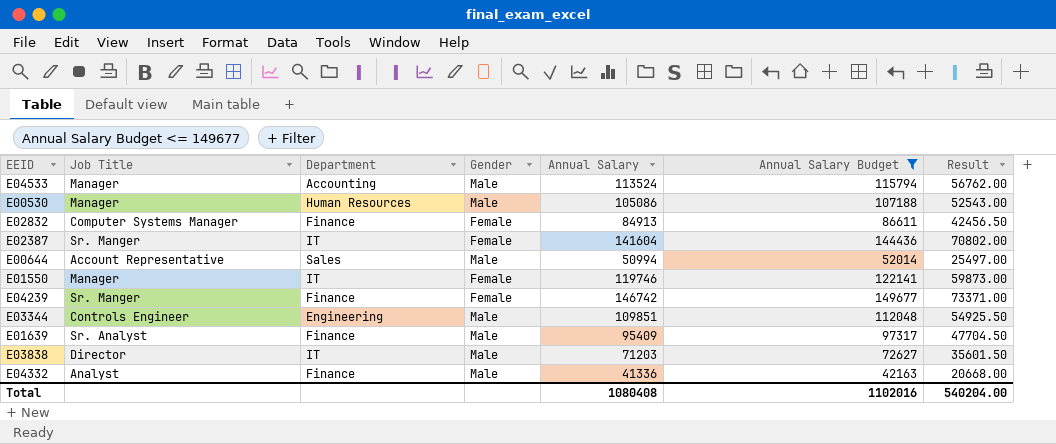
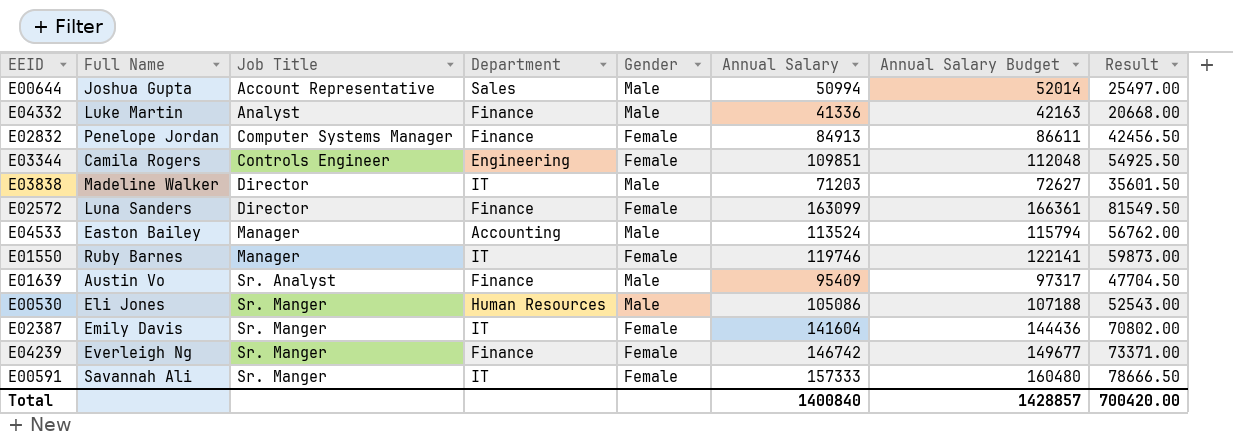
filter: Annual Salary Budget <= 149677 -> none
row order: none -> Job Title ascending
column Full Name | position: none -> 2
E03344 | Gender: Male -> Female
E00530 | Job Title: Manager -> Sr. Manger
Total | Annual Salary: 1080408 -> 1400840
Total | Annual Salary Budget: 1102016 -> 1428857
Total | Result: 540204.00 -> 700420.00

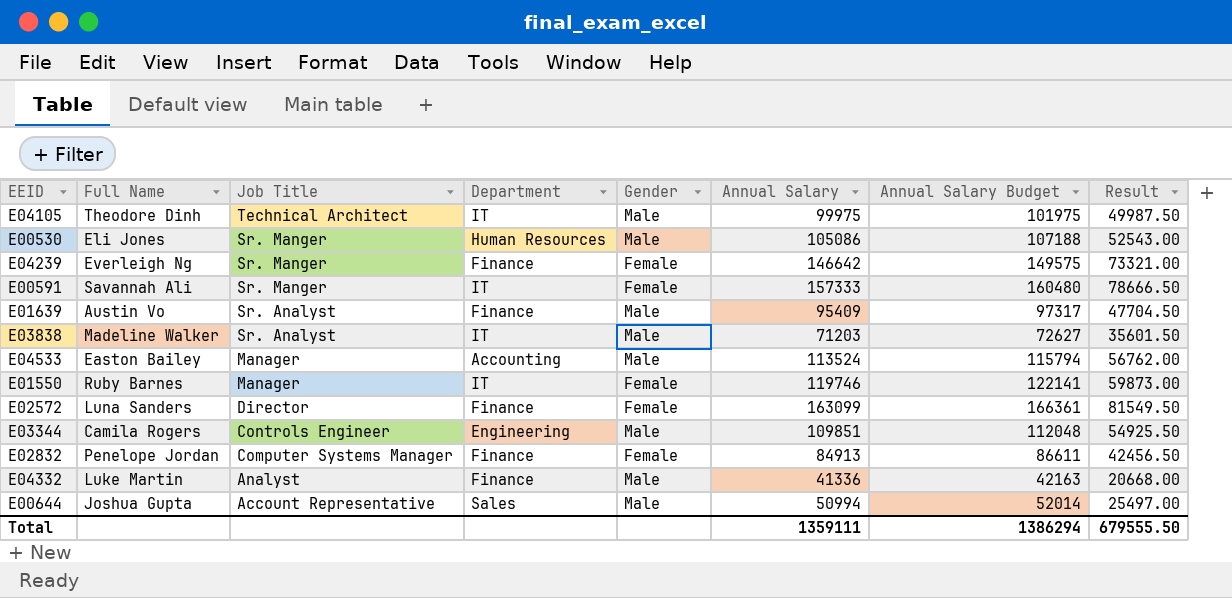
row order: Job Title ascending -> Job Title descending
row E02387: Emily Davis | Sr. Manger | IT | Female | 141604 | 144436 | 70802.00 -> none
row E04105: none -> Theodore Dinh | Technical Architect | IT | Male | 99975 | 101975 | 49987.50
E04239 | Annual Salary: 146742 -> 146642
E04239 | Annual Salary Budget: 149677 -> 149575
E04239 | Result: 73371.00 -> 73321.00
E03838 | Job Title: Director -> Sr. Analyst
E03344 | Gender: Female -> Male
Total | Annual Salary: 1400840 -> 1359111
Total | Annual Salary Budget: 1428857 -> 1386294
Total | Result: 700420.00 -> 679555.50

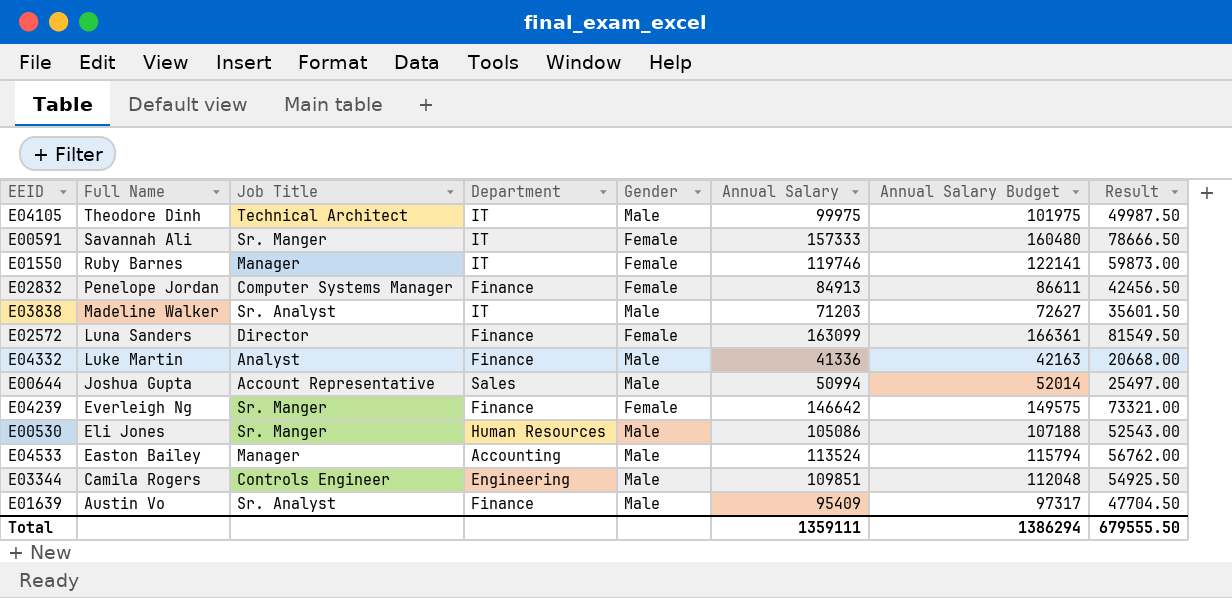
row order: Job Title descending -> Full Name descending

